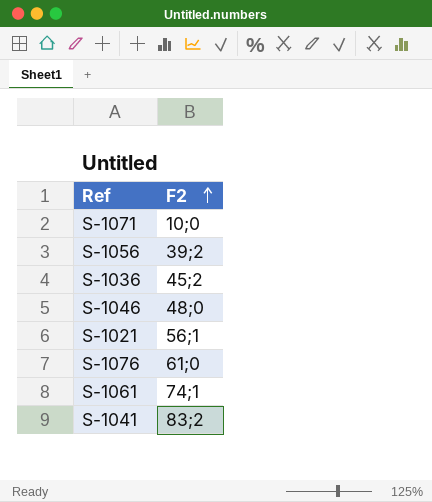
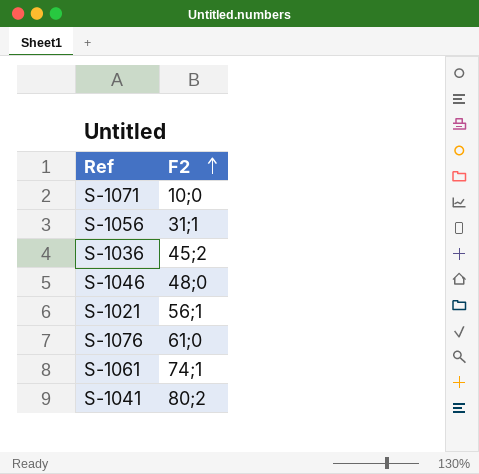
S-1056 | F2: 39;2 -> 31;1
S-1041 | F2: 83;2 -> 80;2

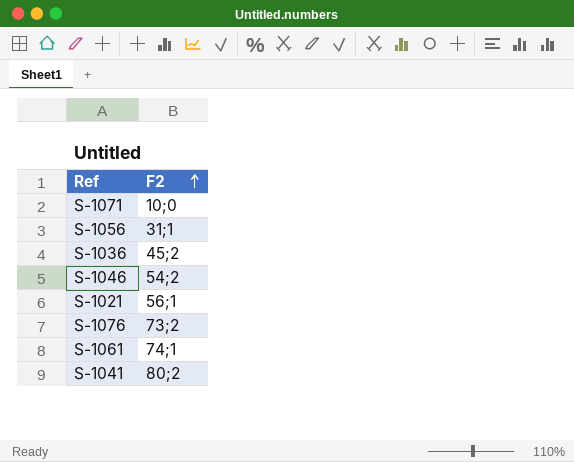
S-1046 | F2: 48;0 -> 54;2
S-1076 | F2: 61;0 -> 73;2

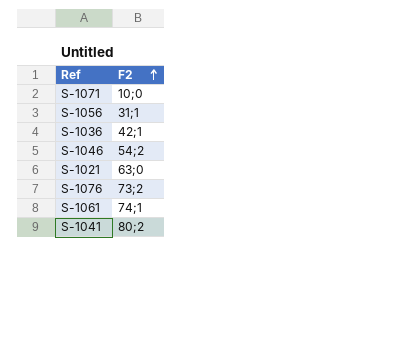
S-1036 | F2: 45;2 -> 42;1
S-1021 | F2: 56;1 -> 63;0

